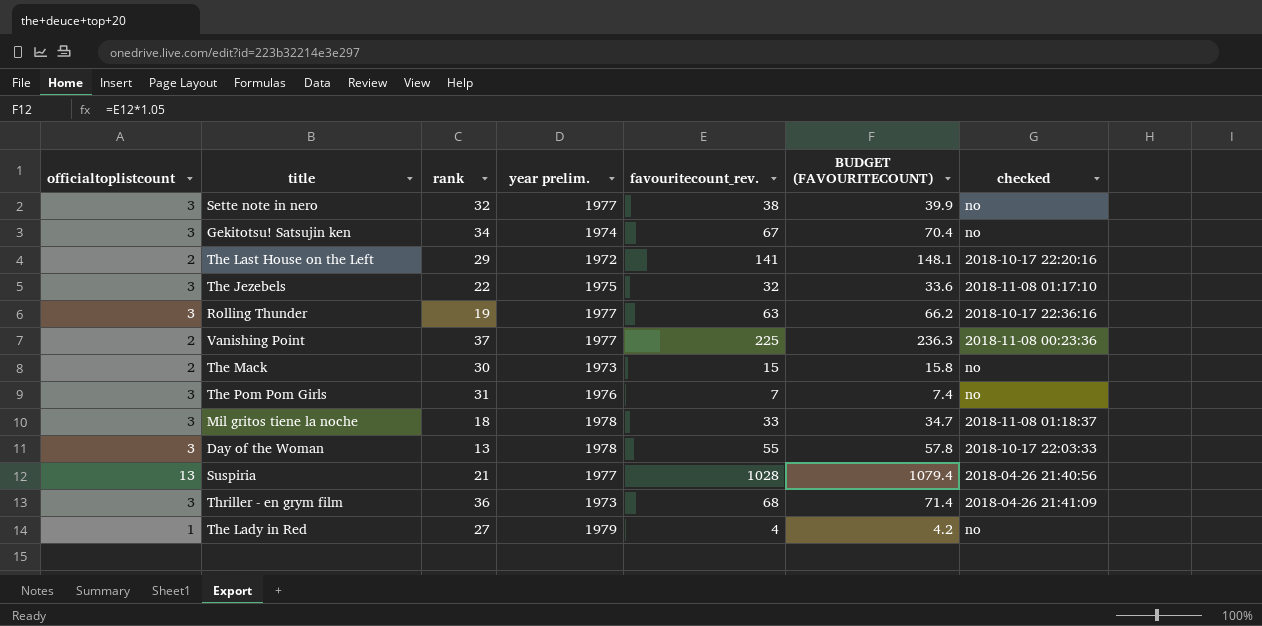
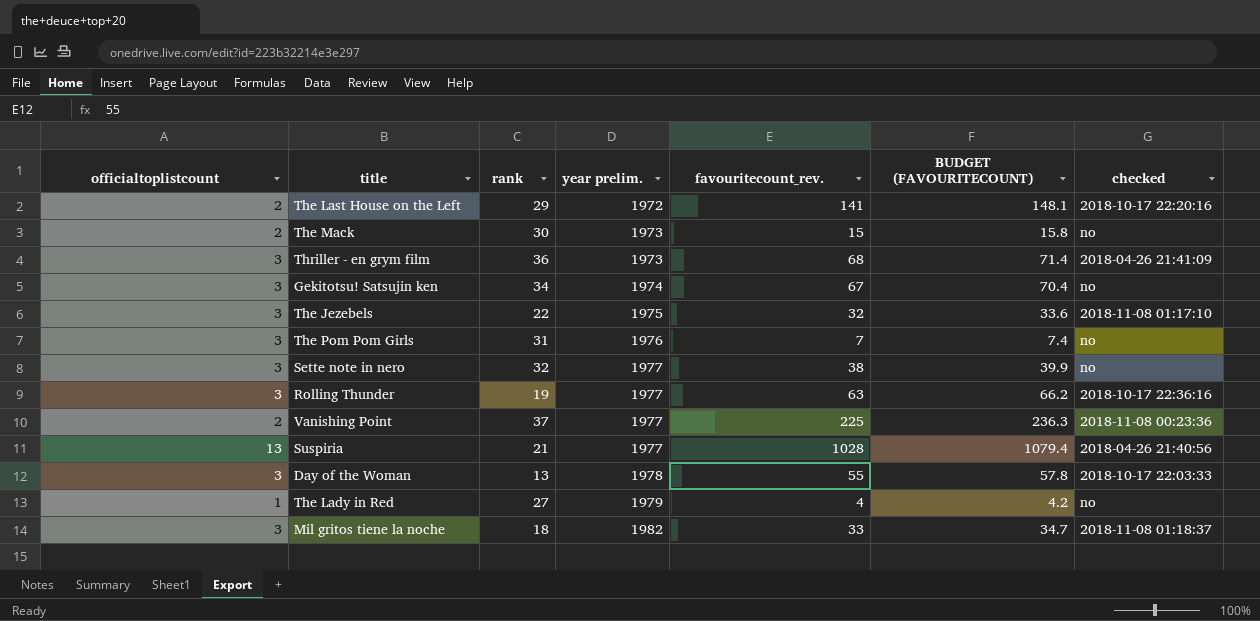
row order: none -> year prelim. ascending
Mil gritos tiene la noche | year prelim.: 1978 -> 1982

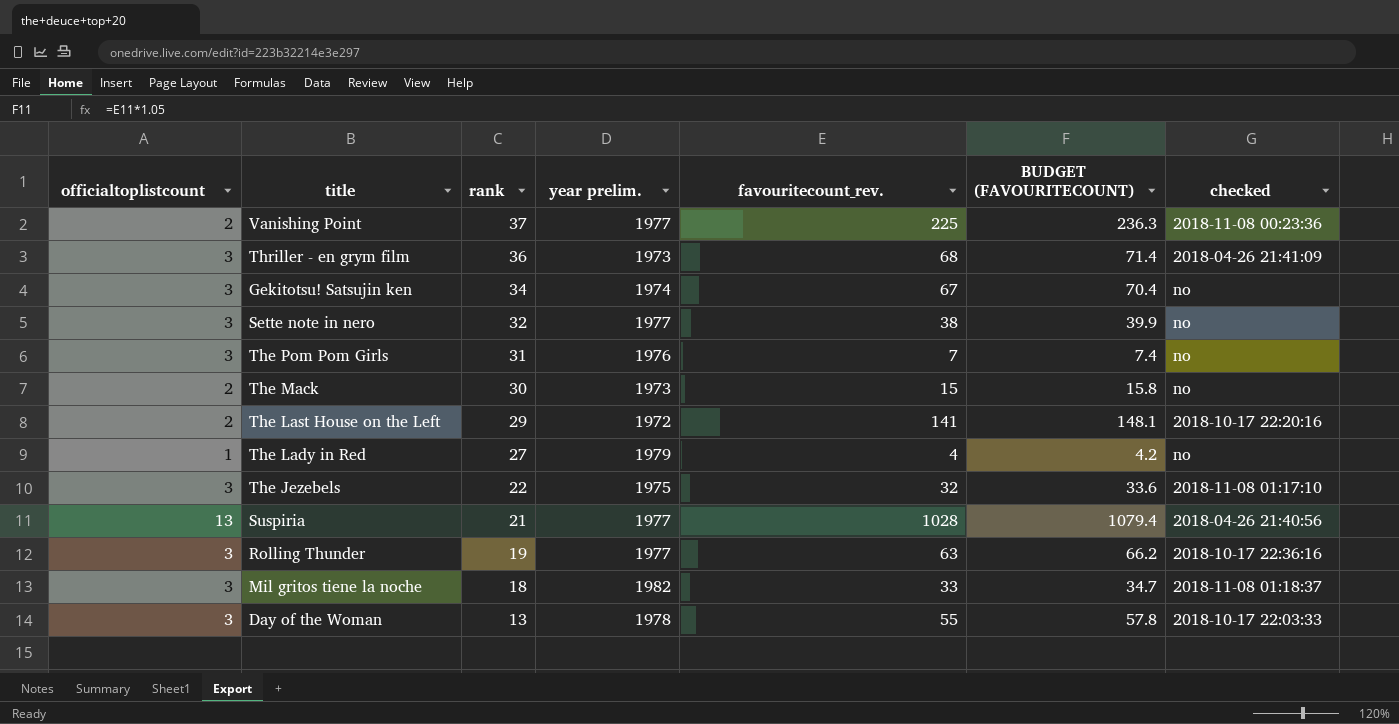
row order: year prelim. ascending -> rank descending

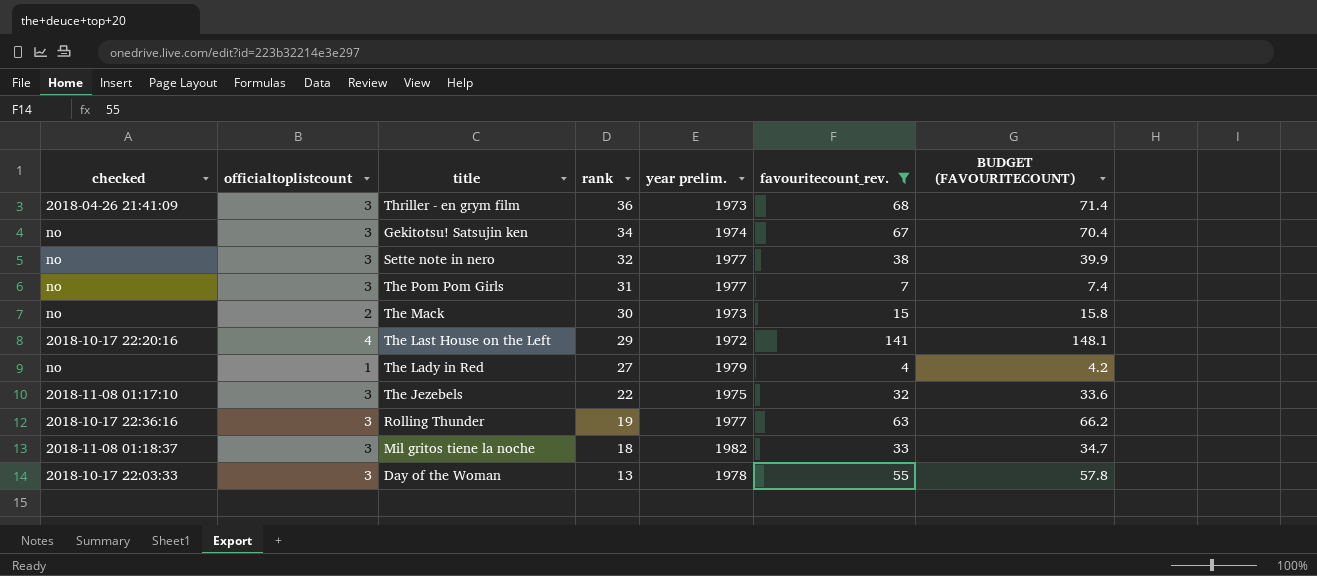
filter: none -> favouritecount_rev. <= 141
column checked | position: 7 -> 1
The Pom Pom Girls | year prelim.: 1976 -> 1977
The Last House on the Left | officialtoplistcount: 2 -> 4

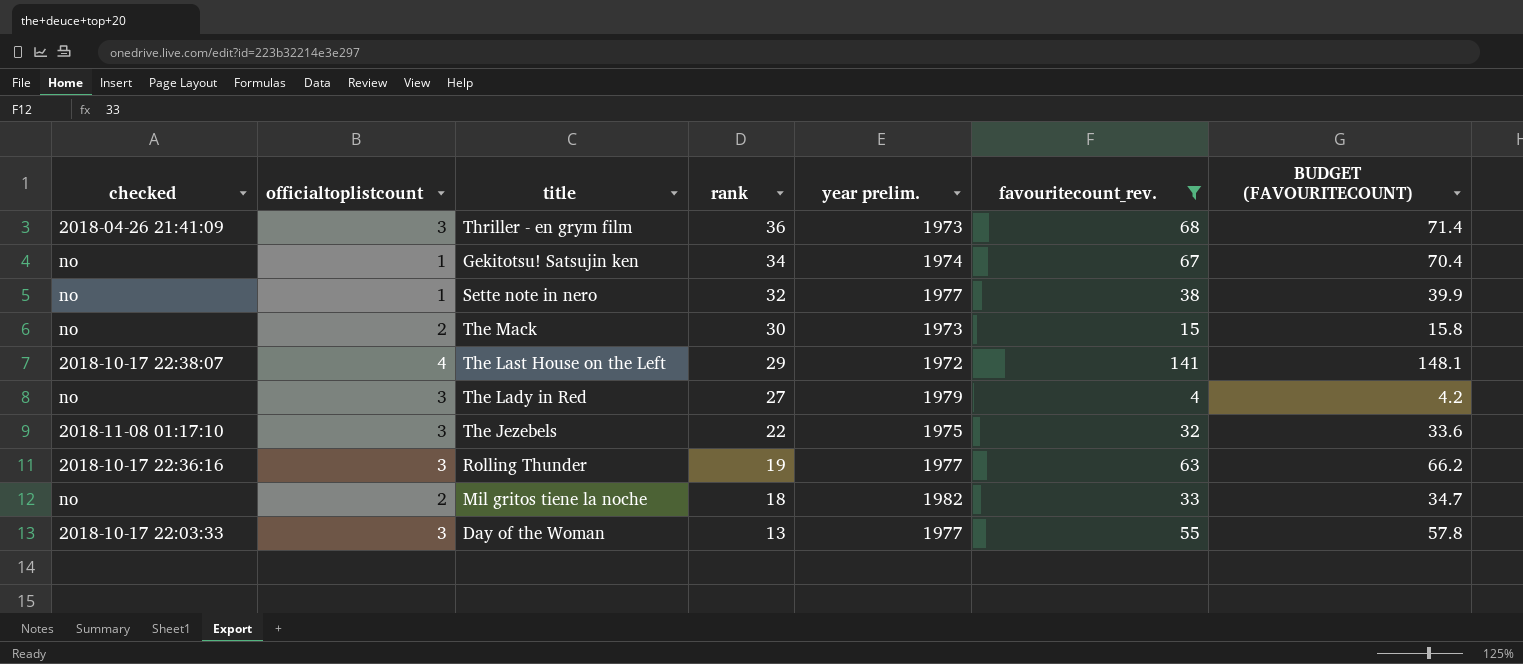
row The Pom Pom Girls: no | 3 | 31 | 1977 | 7 | 7.4 -> none
Gekitotsu! Satsujin ken | officialtoplistcount: 3 -> 1
Sette note in nero | officialtoplistcount: 3 -> 1
The Last House on the Left | checked: 2018-10-17 22:20:16 -> 2018-10-17 22:38:07
The Lady in Red | officialtoplistcount: 1 -> 3
Mil gritos tiene la noche | checked: 2018-11-08 01:18:37 -> no
Mil gritos tiene la noche | officialtoplistcount: 3 -> 2
Day of the Woman | year prelim.: 1978 -> 1977

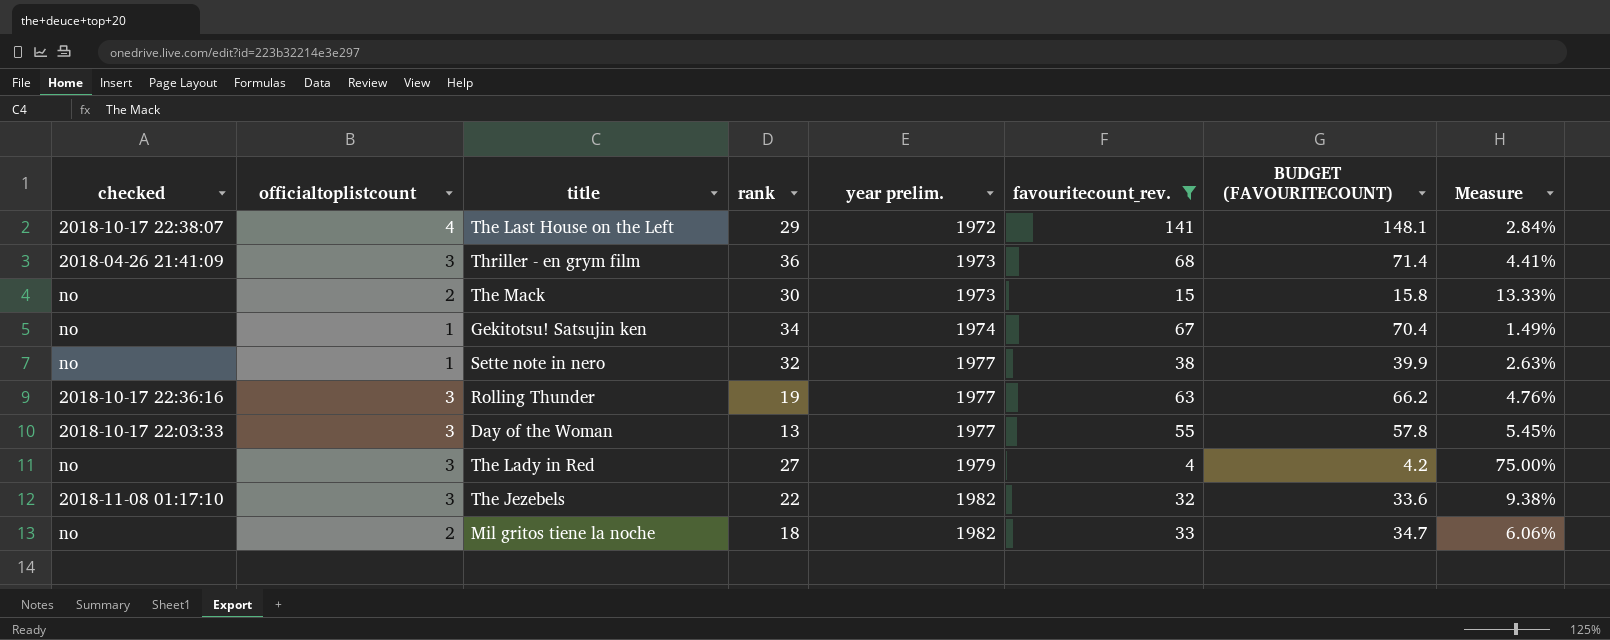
row order: rank descending -> year prelim. ascending
column Measure | formula: none -> [officialtoplistcount] / [favouritecount_rev.]
The Jezebels | year prelim.: 1975 -> 1982

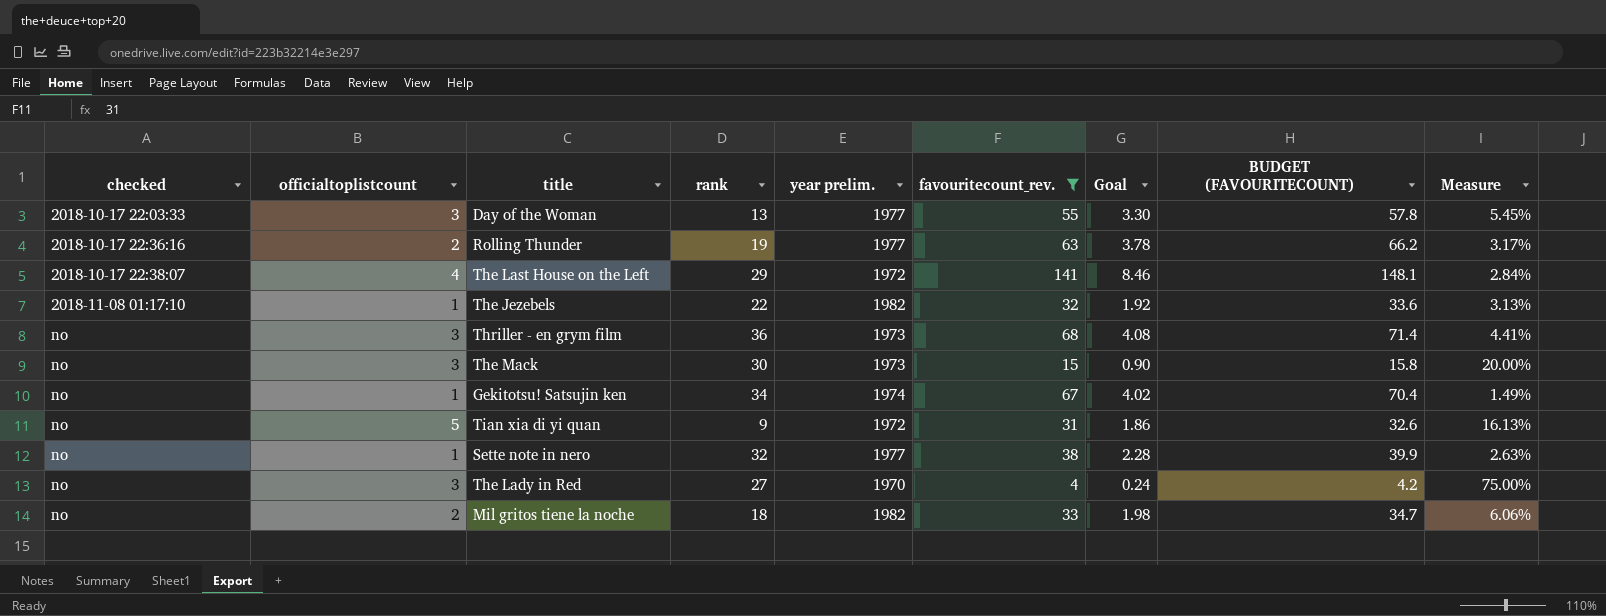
row order: year prelim. ascending -> checked ascending
column Goal | formula: none -> [favouritecount_rev.] * 0.06
Rolling Thunder | officialtoplistcount: 3 -> 2
Rolling Thunder | Measure: 4.76% -> 3.17%
The Jezebels | officialtoplistcount: 3 -> 1
The Jezebels | Measure: 9.38% -> 3.13%
Thriller - en grym film | checked: 2018-04-26 21:41:09 -> no
The Mack | officialtoplistcount: 2 -> 3
The Mack | Measure: 13.33% -> 20.00%
row Tian xia di yi quan: none -> no | 5 | 9 | 1972 | 31 | 1.86 | 32.6 | 16.13%
The Lady in Red | year prelim.: 1979 -> 1970

